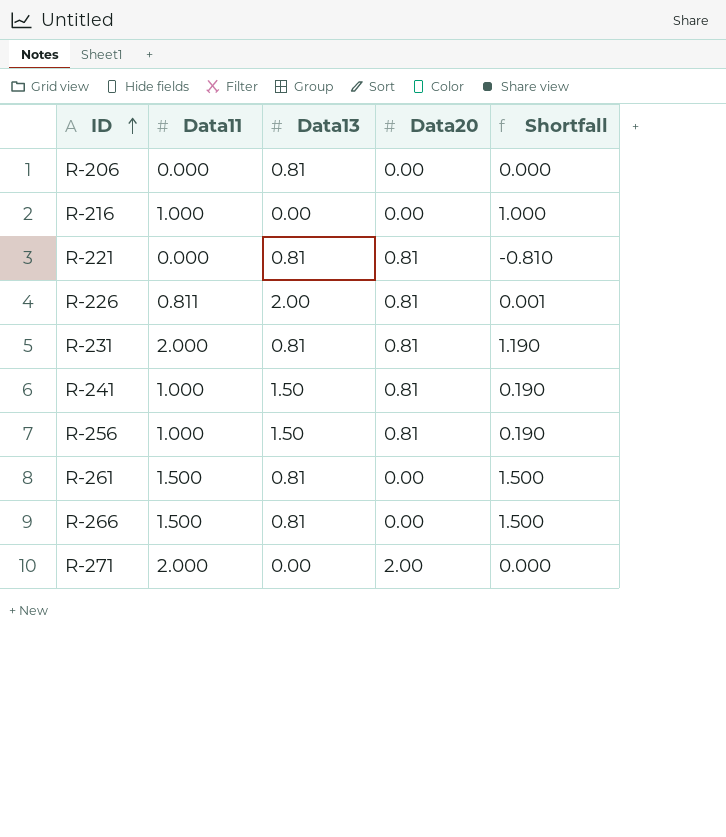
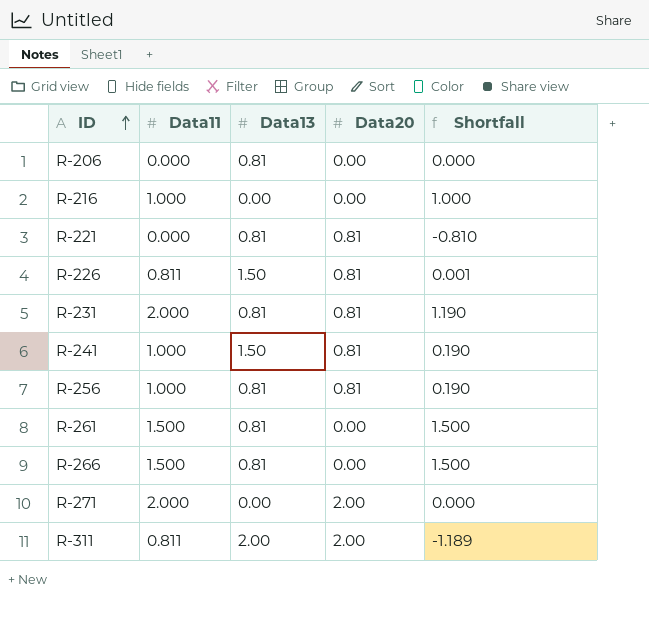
R-226 | Data13: 2.00 -> 1.50
R-256 | Data13: 1.50 -> 0.81
row R-311: none -> 0.811 | 2.00 | 2.00 | -1.189

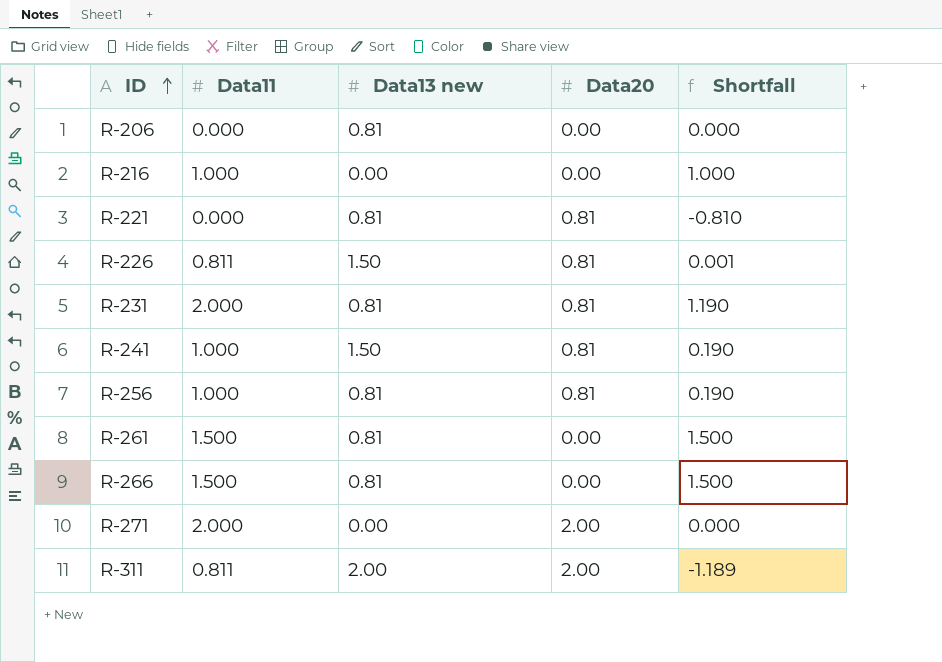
column name: Data13 -> Data13 new

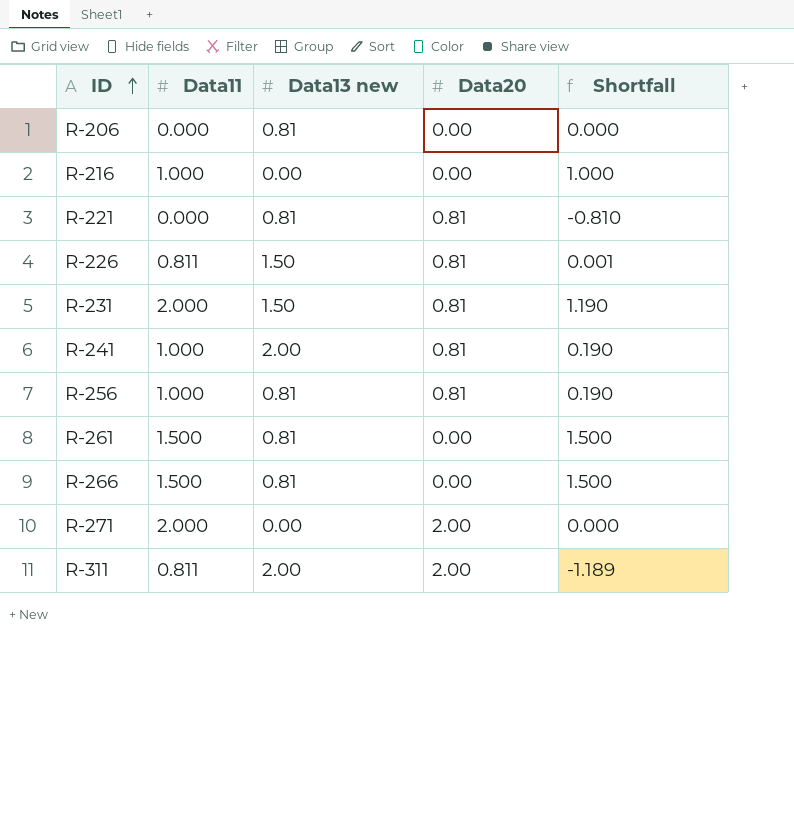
R-231 | Data13 new: 0.81 -> 1.50
R-241 | Data13 new: 1.50 -> 2.00

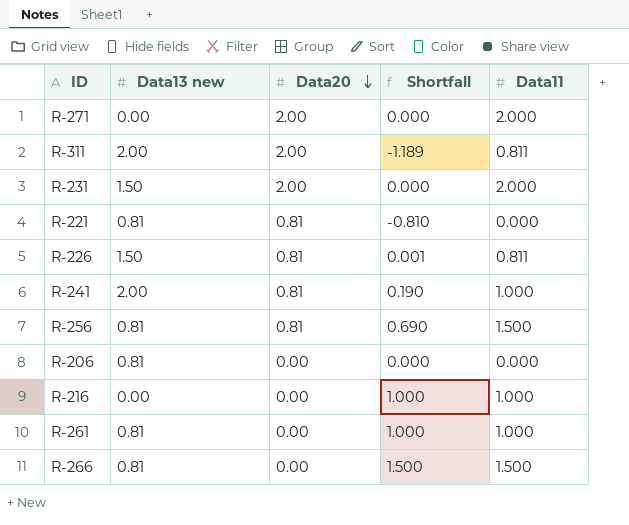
row order: ID ascending -> Data20 descending
column Data11 | position: 2 -> 5
R-231 | Data20: 0.81 -> 2.00
R-231 | Shortfall: 1.190 -> 0.000
R-256 | Shortfall: 0.190 -> 0.690
R-256 | Data11: 1.000 -> 1.500
R-261 | Shortfall: 1.500 -> 1.000
R-261 | Data11: 1.500 -> 1.000

